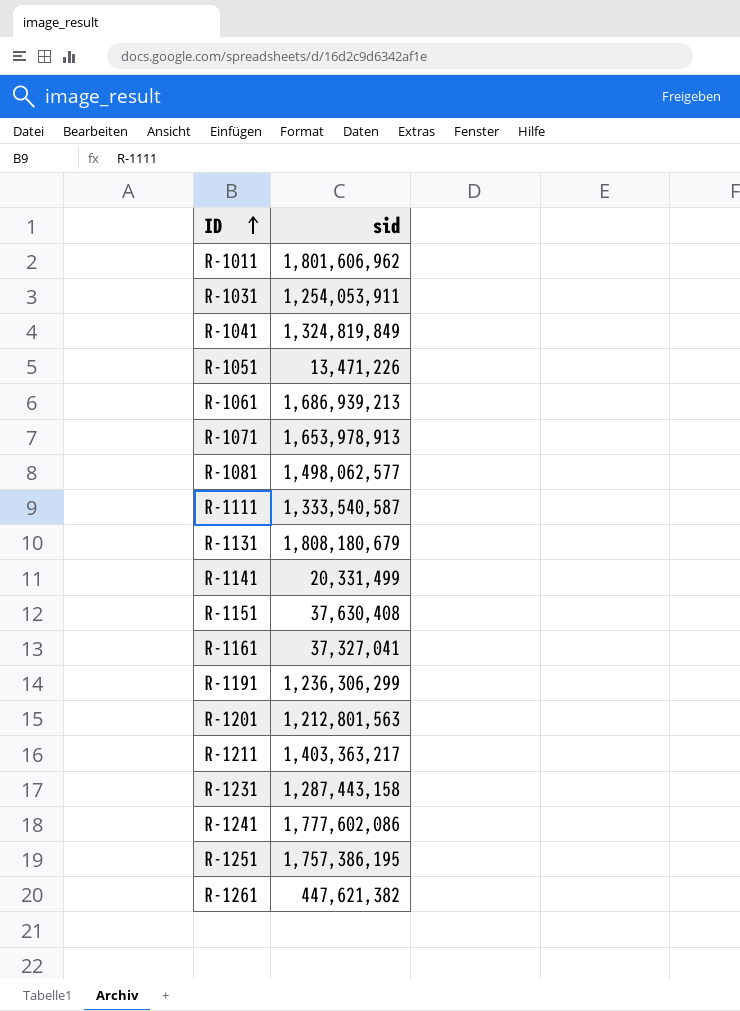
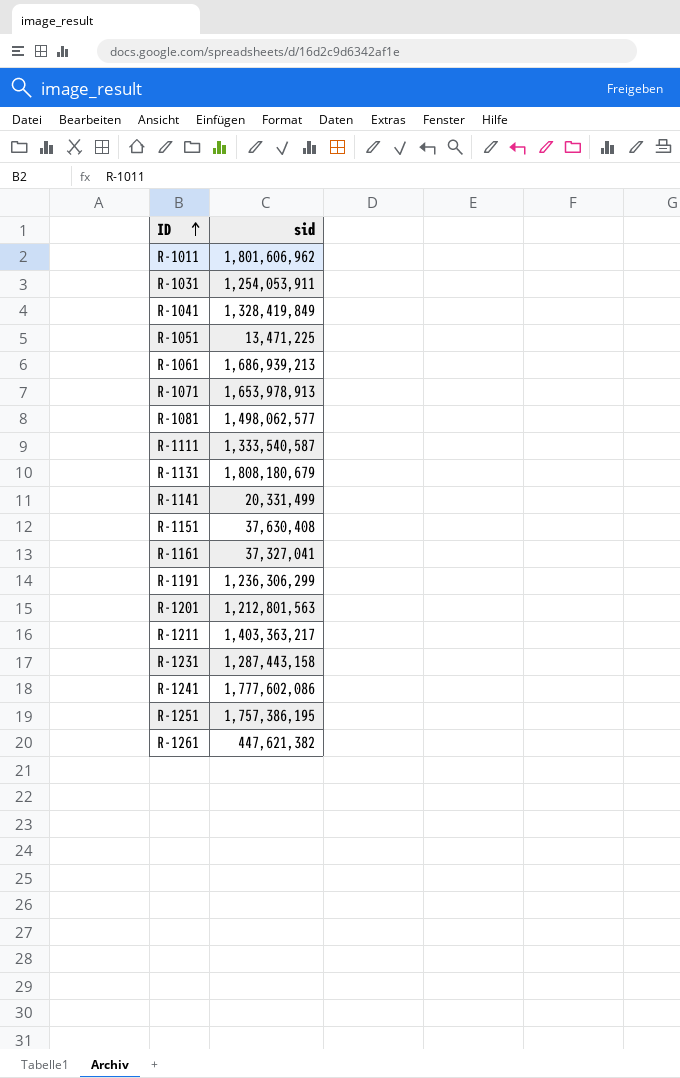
R-1041 | sid: 1,324,819,849 -> 1,328,419,849
R-1051 | sid: 13,471,226 -> 13,471,225

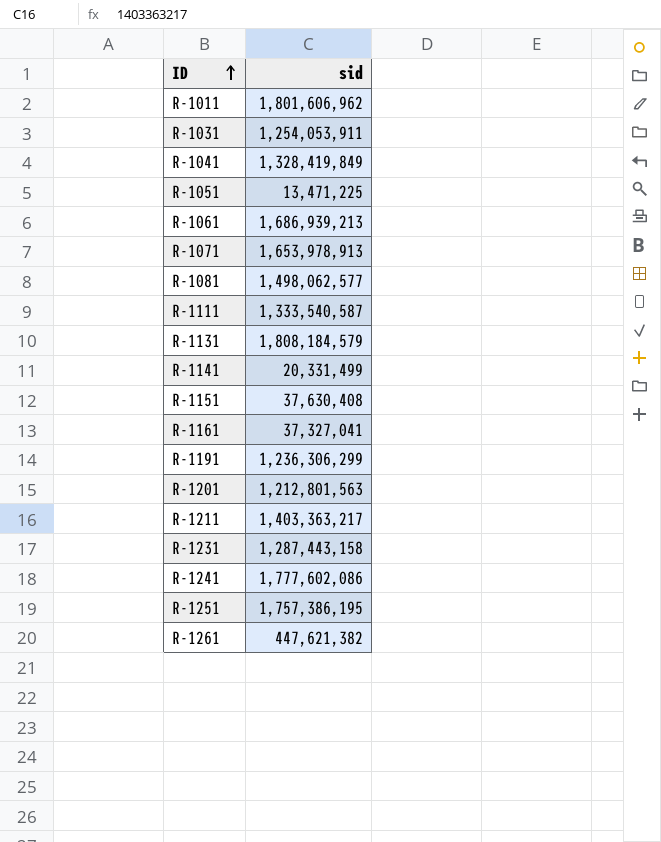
R-1131 | sid: 1,808,180,679 -> 1,808,184,579

